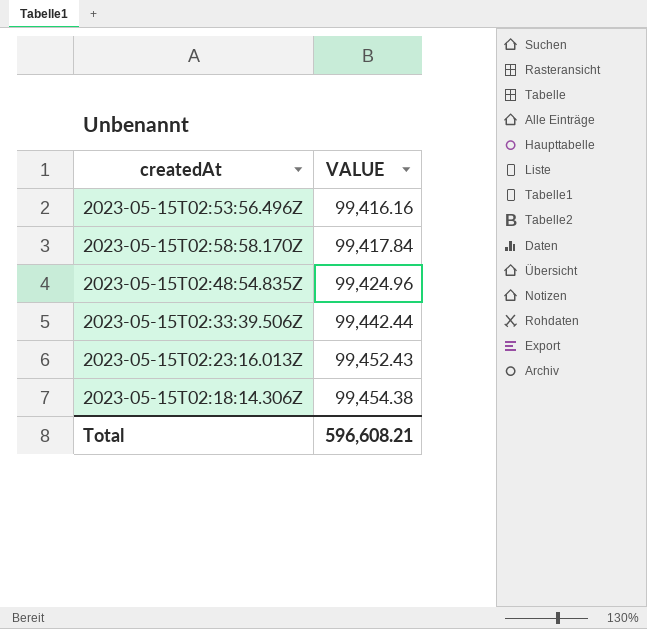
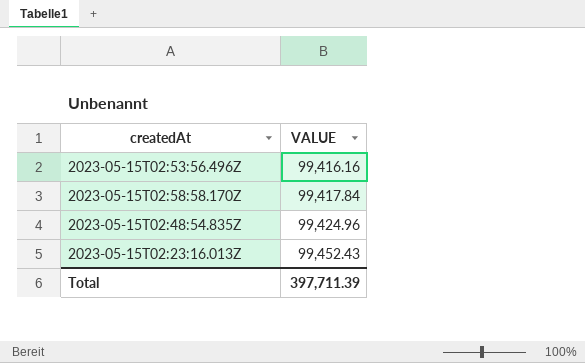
row 2023-05-15T02:33:39.506Z: 99,442.44 -> none
row 2023-05-15T02:18:14.306Z: 99,454.38 -> none
Total | VALUE: 596,608.21 -> 397,711.39

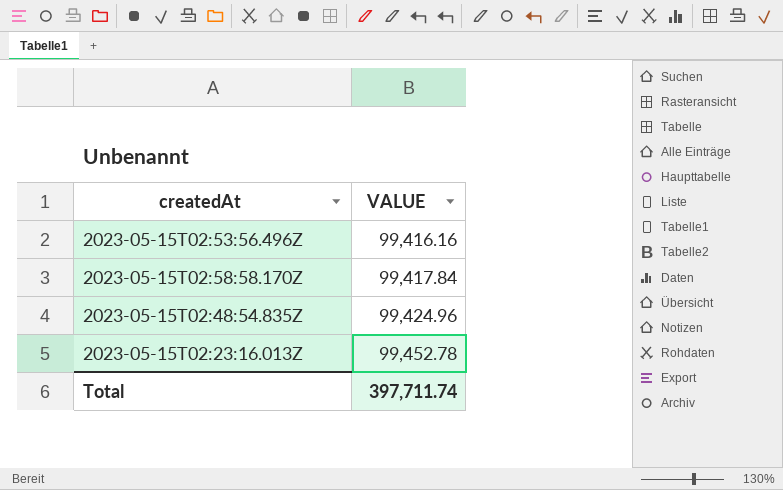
2023-05-15T02:23:16.013Z | VALUE: 99,452.43 -> 99,452.78
Total | VALUE: 397,711.39 -> 397,711.74

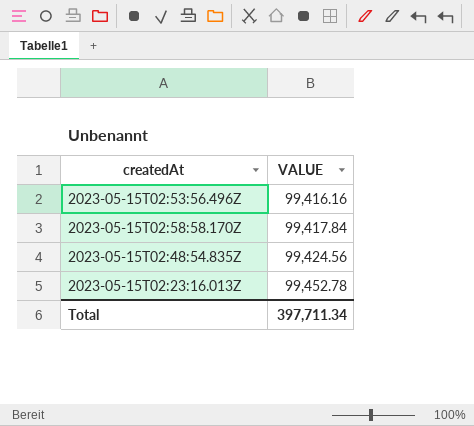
2023-05-15T02:48:54.835Z | VALUE: 99,424.96 -> 99,424.56
Total | VALUE: 397,711.74 -> 397,711.34

